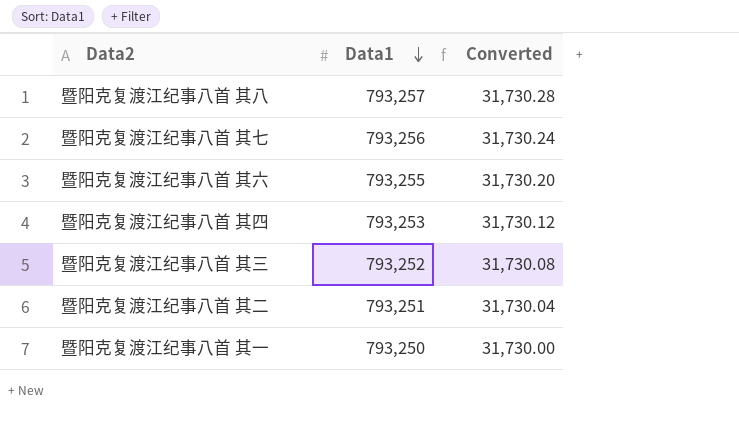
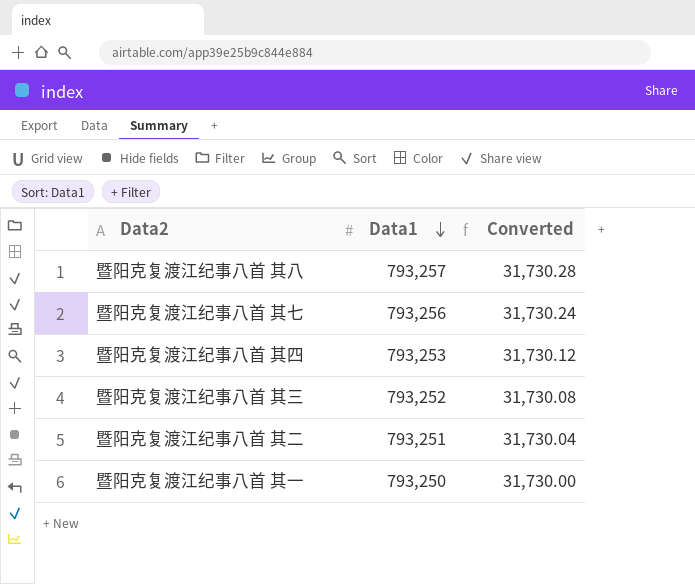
row 暨阳克复渡江纪事八首 其六: 793,255 | 31,730.20 -> none

